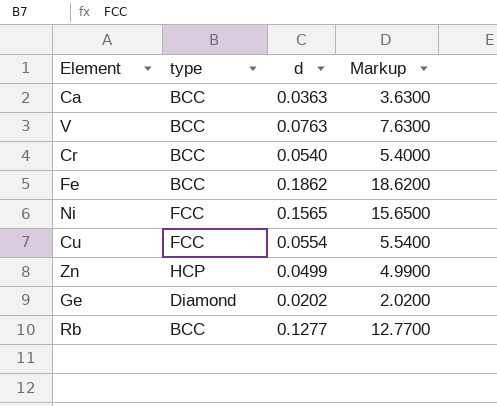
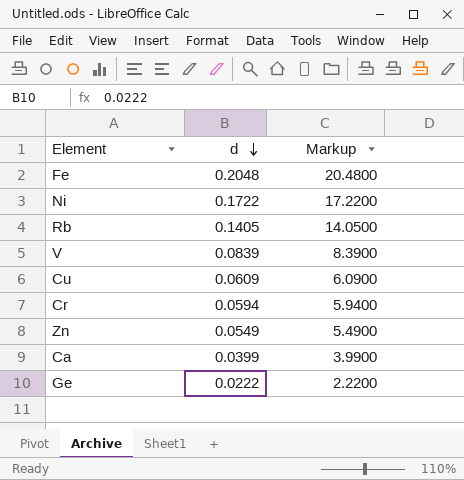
row order: none -> d descending
column type | position: 2 -> none
Fe | d: 0.1862 -> 0.2048
Fe | Markup: 18.6200 -> 20.4800
Ni | d: 0.1565 -> 0.1722
Ni | Markup: 15.6500 -> 17.2200
Rb | d: 0.1277 -> 0.1405
Rb | Markup: 12.7700 -> 14.0500
V | d: 0.0763 -> 0.0839
V | Markup: 7.6300 -> 8.3900
Cu | d: 0.0554 -> 0.0609
Cu | Markup: 5.5400 -> 6.0900
Cr | d: 0.0540 -> 0.0594
Cr | Markup: 5.4000 -> 5.9400
Zn | d: 0.0499 -> 0.0549
Zn | Markup: 4.9900 -> 5.4900
Ca | d: 0.0363 -> 0.0399
Ca | Markup: 3.6300 -> 3.9900
Ge | d: 0.0202 -> 0.0222
Ge | Markup: 2.0200 -> 2.2200

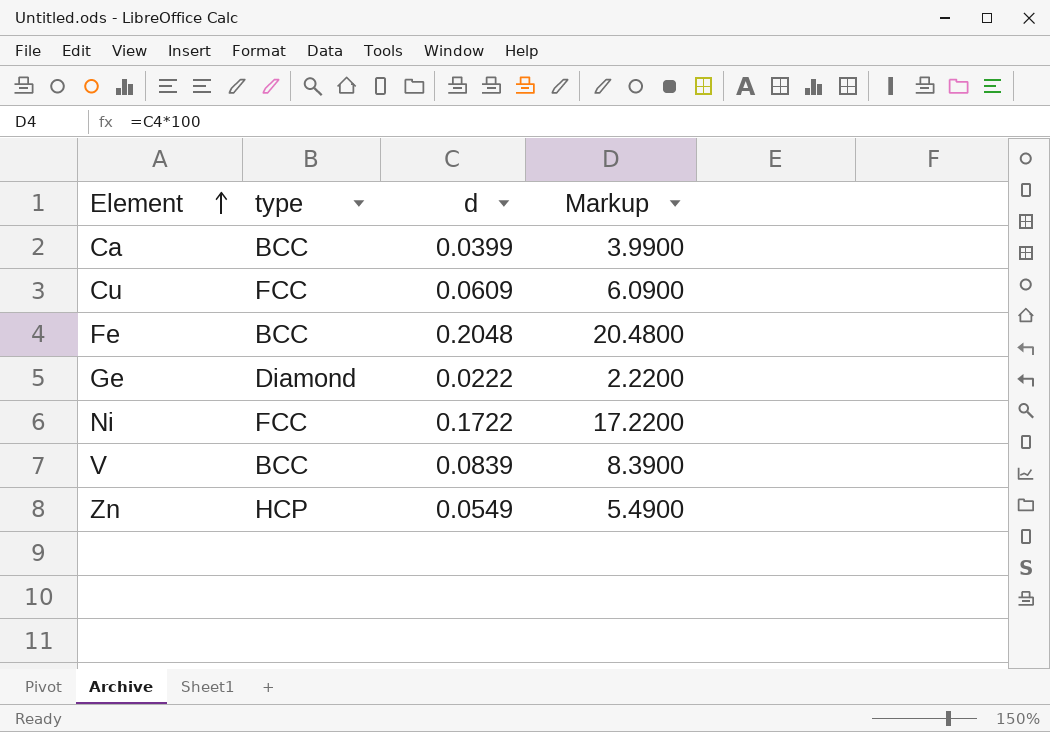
row order: d descending -> Element ascending
column type | position: none -> 2
row Rb: 0.1405 | 14.0500 -> none
row Cr: 0.0594 | 5.9400 -> none

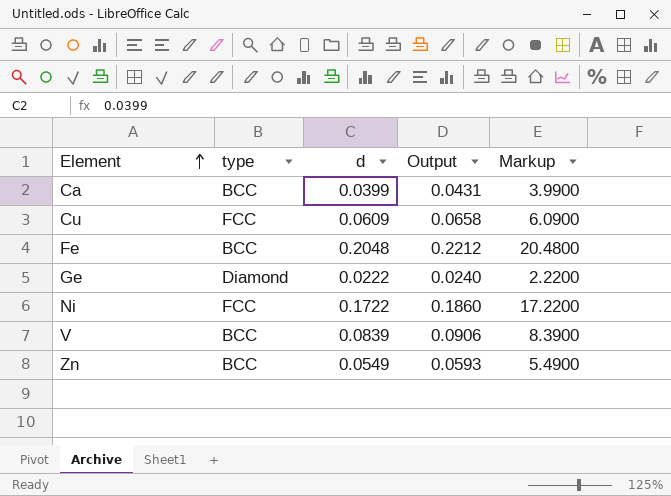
column Output | formula: none -> [d] * 1.08
Zn | type: HCP -> BCC

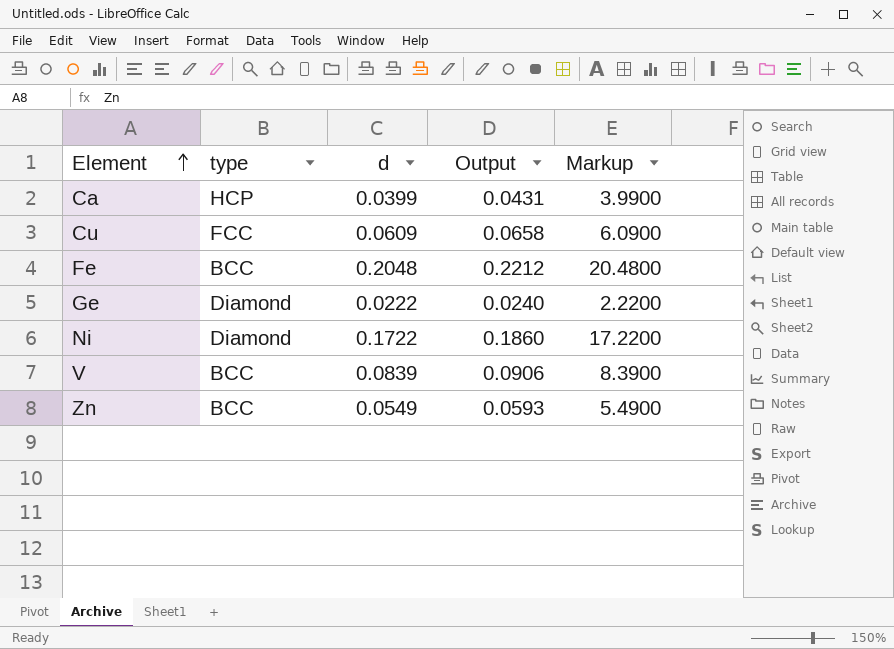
Ca | type: BCC -> HCP
Ni | type: FCC -> Diamond

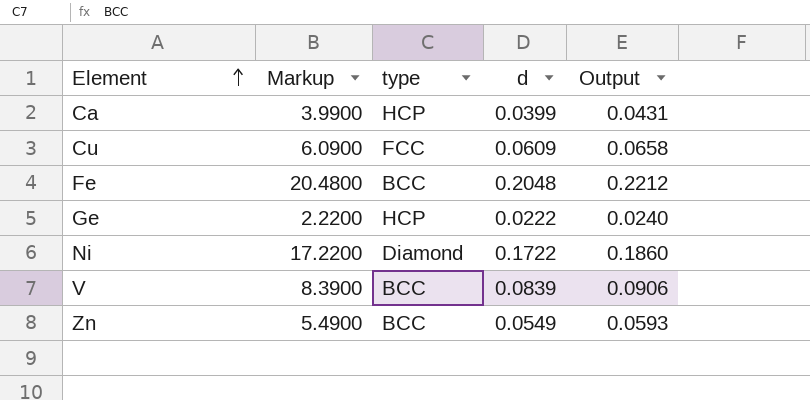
column Markup | position: 5 -> 2
Ge | type: Diamond -> HCP

